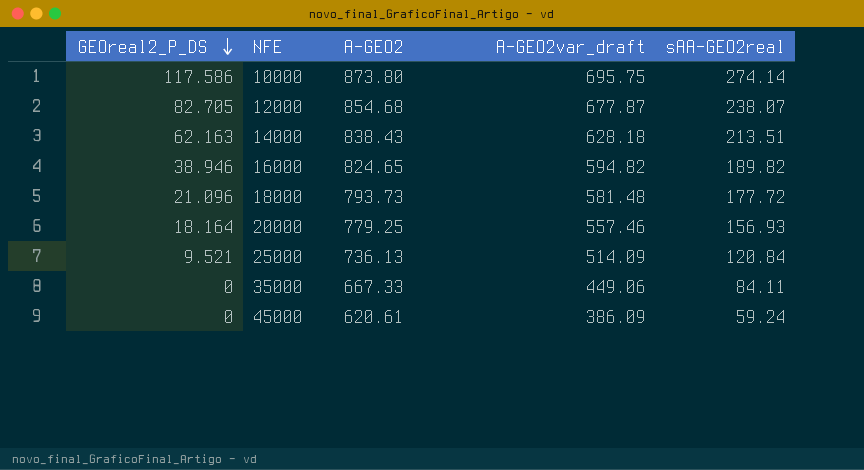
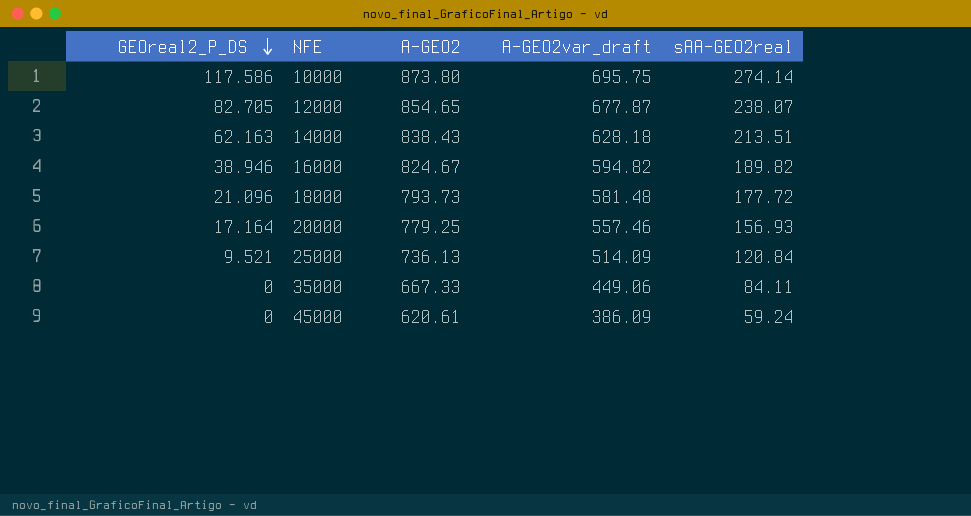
12000 | A-GEO2: 854.68 -> 854.65
16000 | A-GEO2: 824.65 -> 824.67
20000 | GEOreal2_P_DS: 18.164 -> 17.164

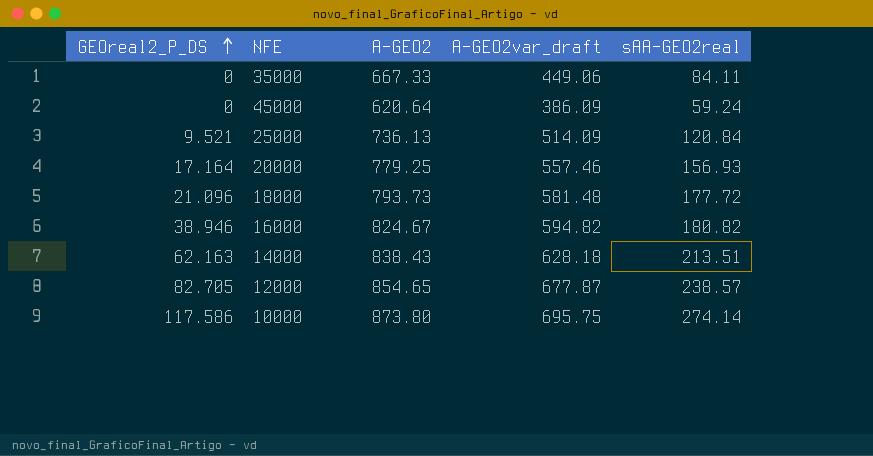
row order: GEOreal2_P_DS descending -> GEOreal2_P_DS ascending
45000 | A-GEO2: 620.61 -> 620.64
16000 | sAA-GEO2real: 189.82 -> 180.82
12000 | sAA-GEO2real: 238.07 -> 238.57

